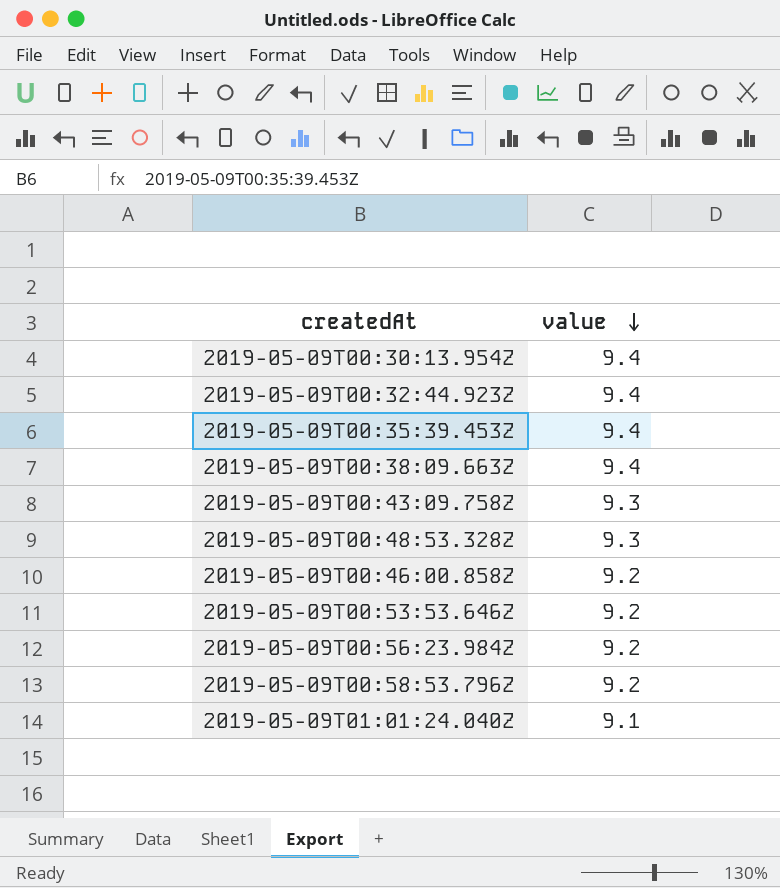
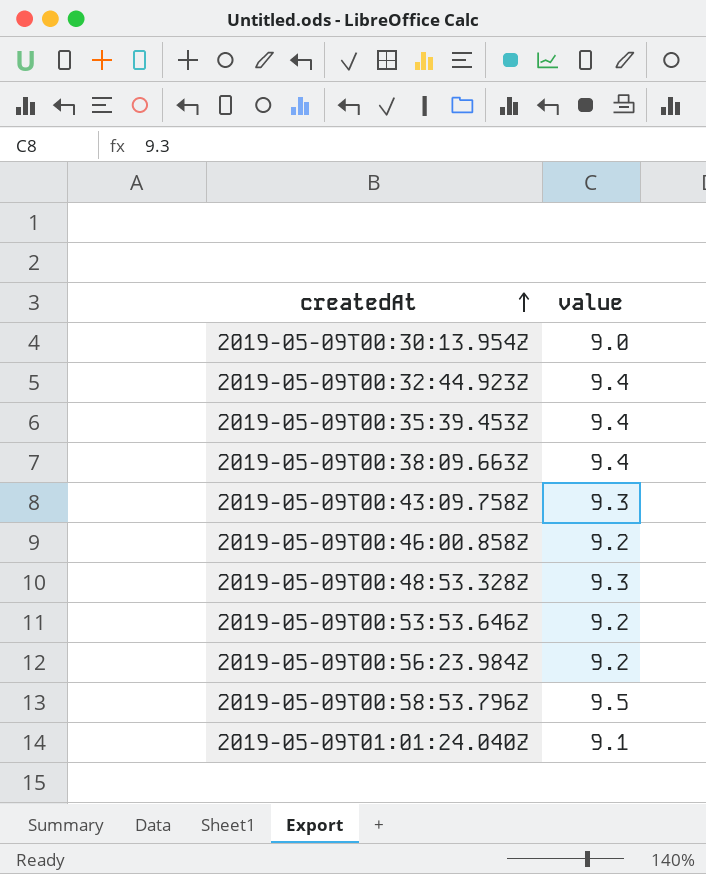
row order: value descending -> createdAt ascending
2019-05-09T00:30:13.954Z | value: 9.4 -> 9.0
2019-05-09T00:58:53.796Z | value: 9.2 -> 9.5

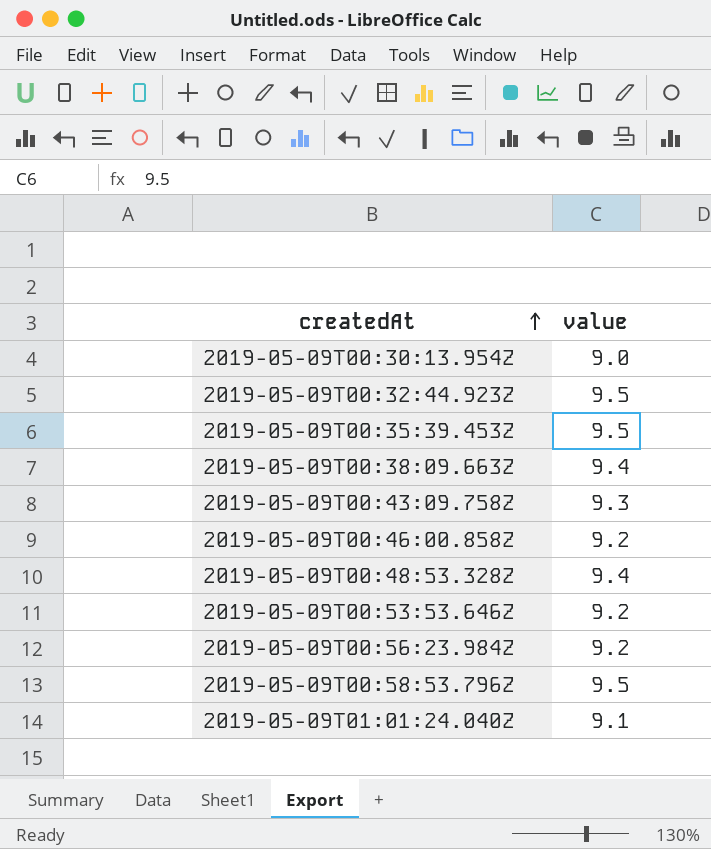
2019-05-09T00:32:44.923Z | value: 9.4 -> 9.5
2019-05-09T00:35:39.453Z | value: 9.4 -> 9.5
2019-05-09T00:48:53.328Z | value: 9.3 -> 9.4

